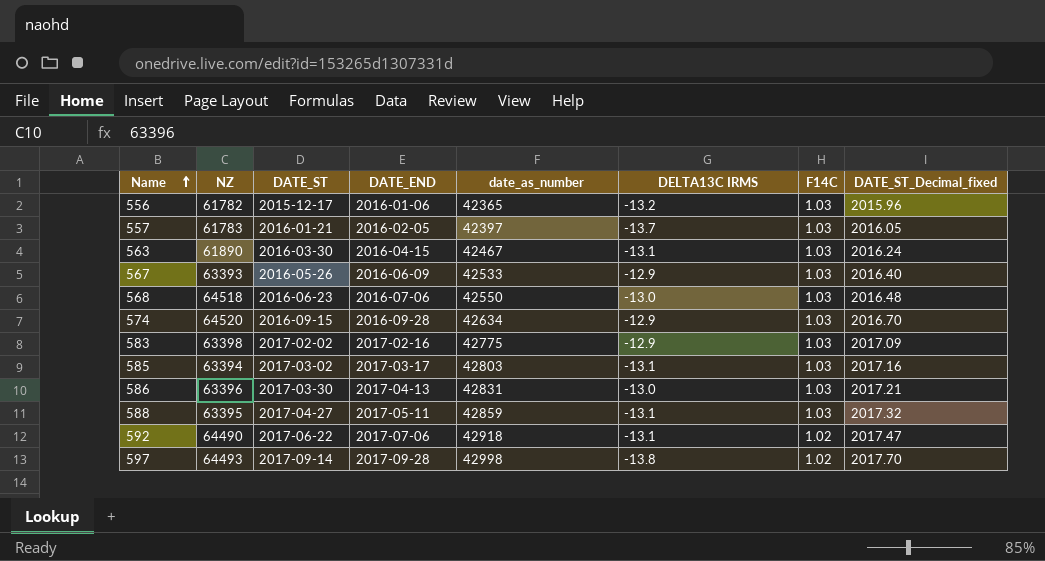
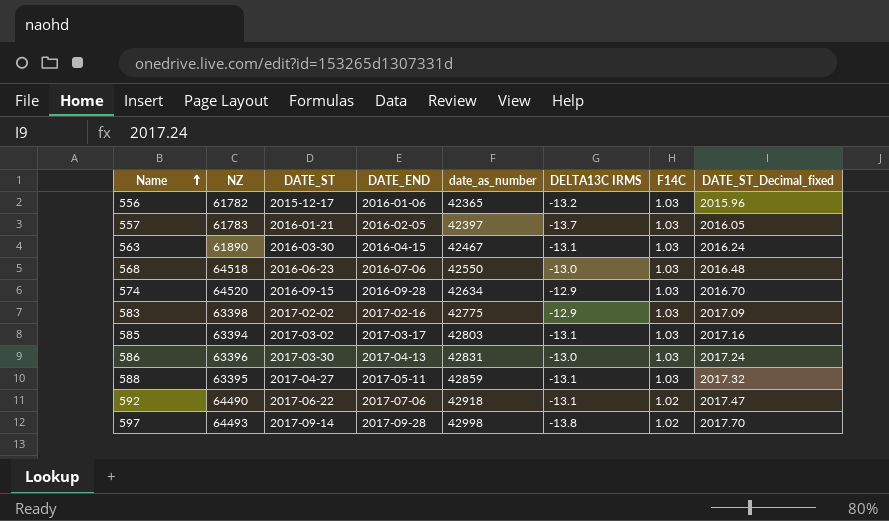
row 567: 63393 | 2016-05-26 | 2016-06-09 | 42533 | -12.9 | 1.03 | 2016.40 -> none
586 | DATE_ST_Decimal_fixed: 2017.21 -> 2017.24

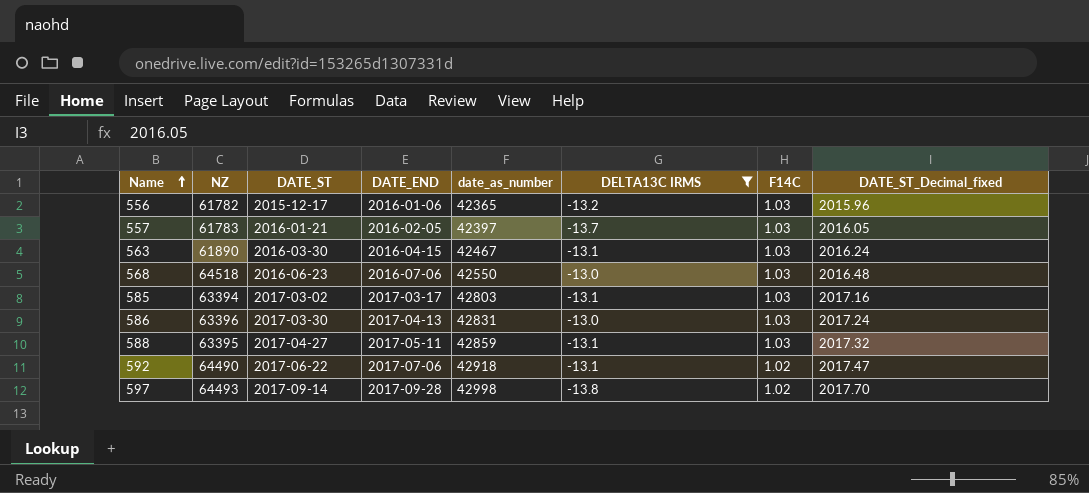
filter: none -> DELTA13C IRMS != -12.9

